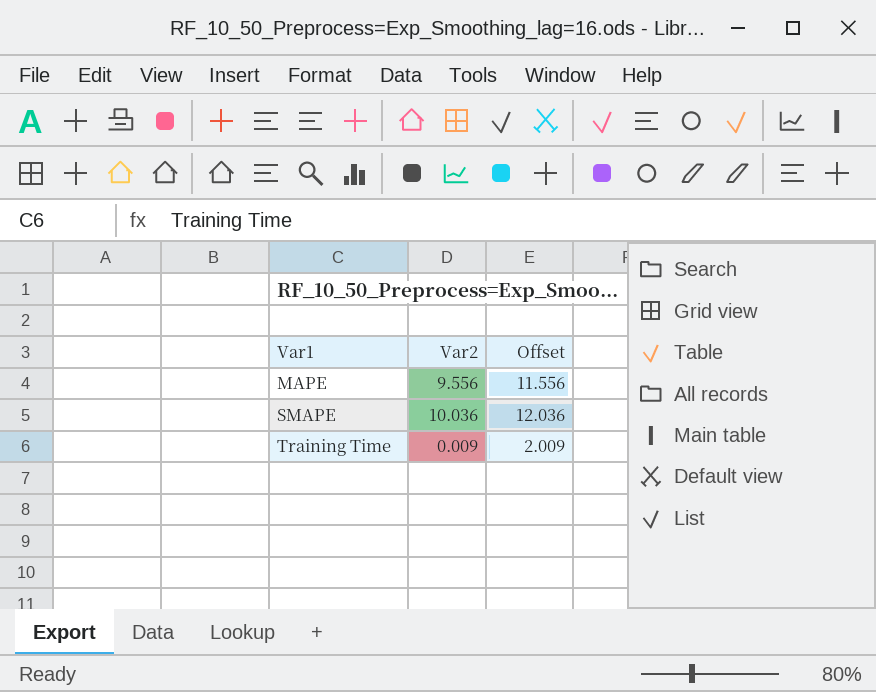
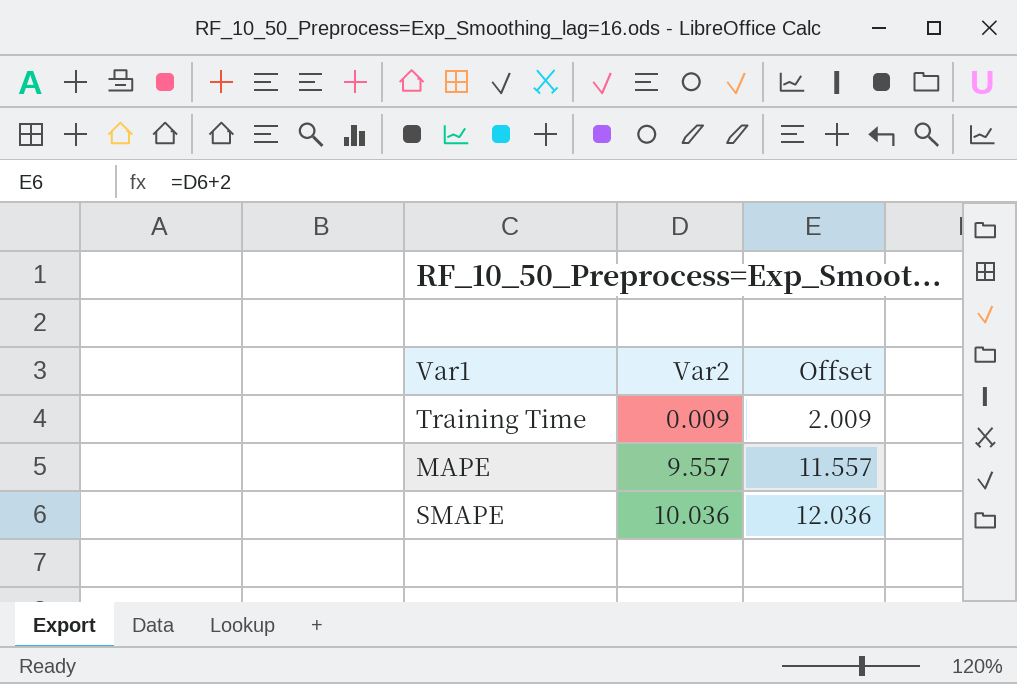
row order: Var1 ascending -> Var2 ascending
MAPE | Var2: 9.556 -> 9.557
MAPE | Offset: 11.556 -> 11.557

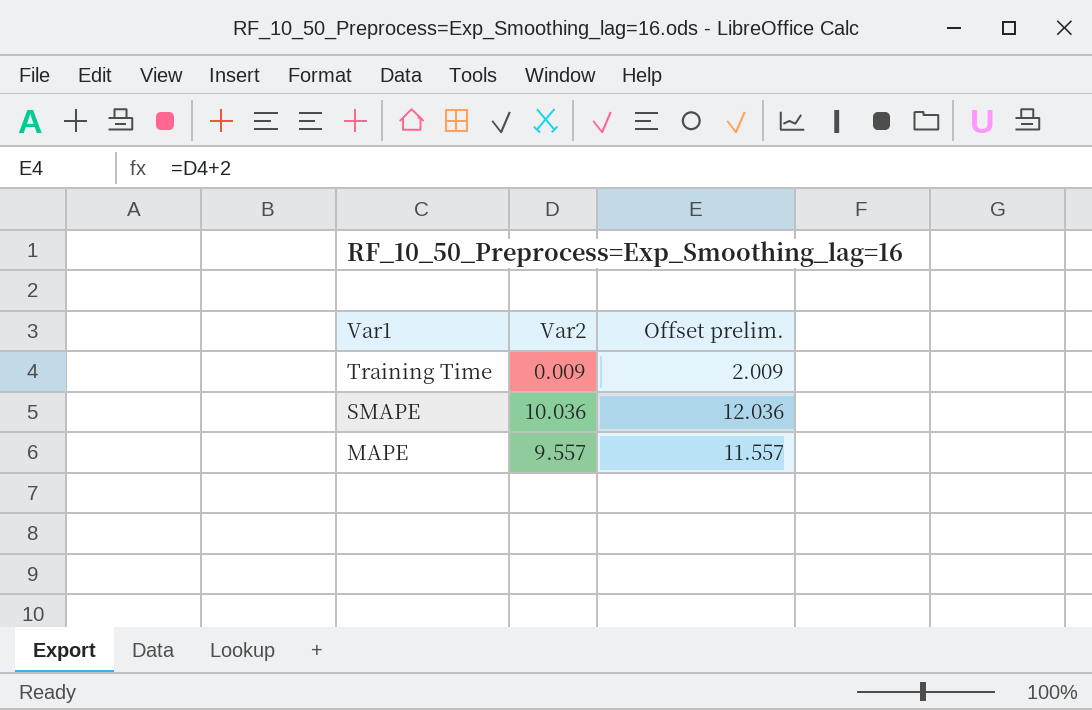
row order: Var2 ascending -> Var1 descending
column name: Offset -> Offset prelim.

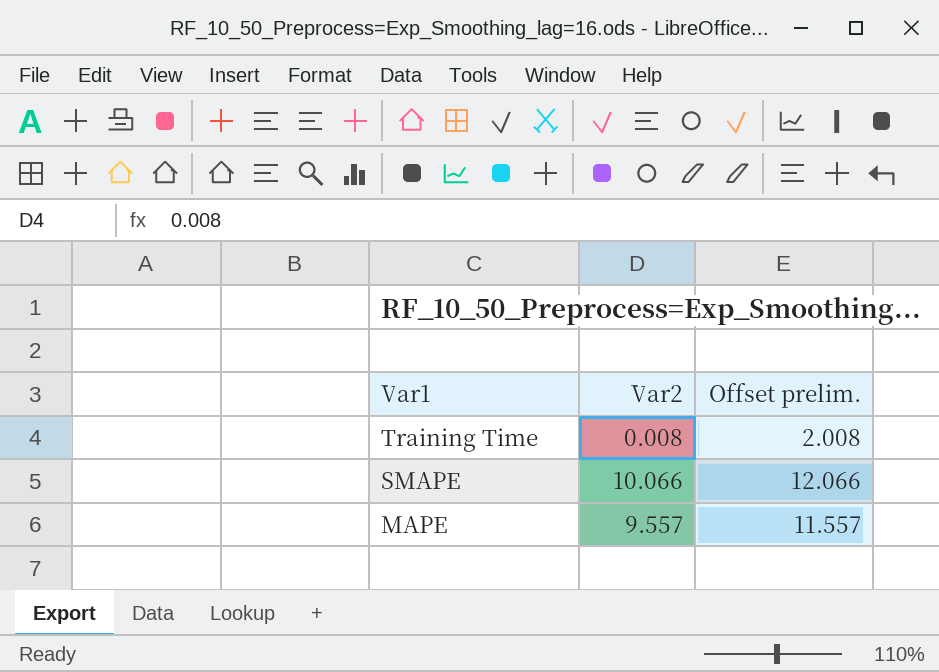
Training Time | Var2: 0.009 -> 0.008
Training Time | Offset prelim.: 2.009 -> 2.008
SMAPE | Var2: 10.036 -> 10.066
SMAPE | Offset prelim.: 12.036 -> 12.066

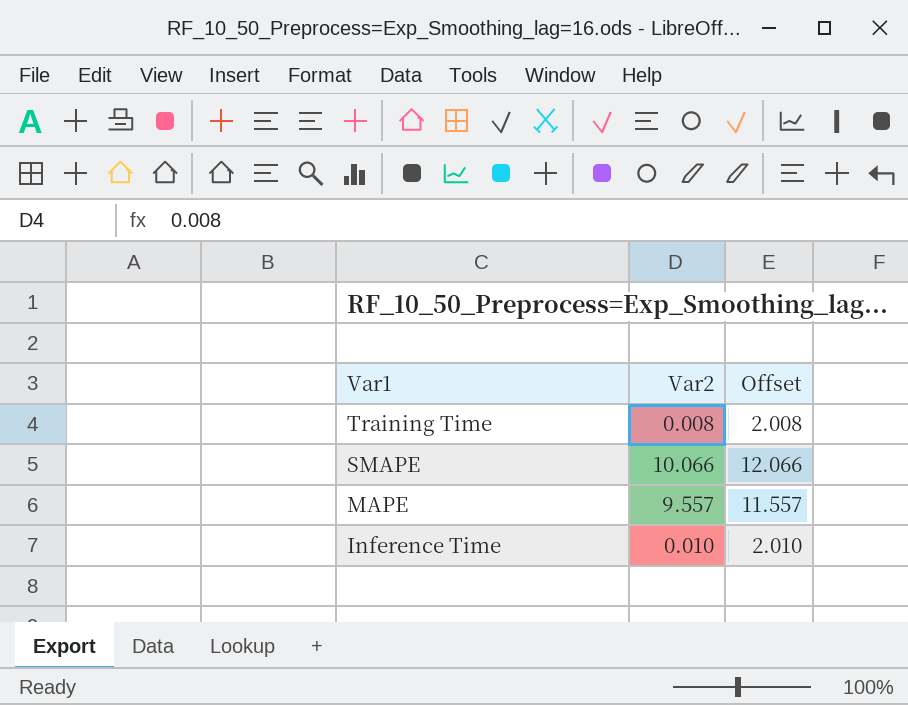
column name: Offset prelim. -> Offset
row Inference Time: none -> 0.010 | 2.010

